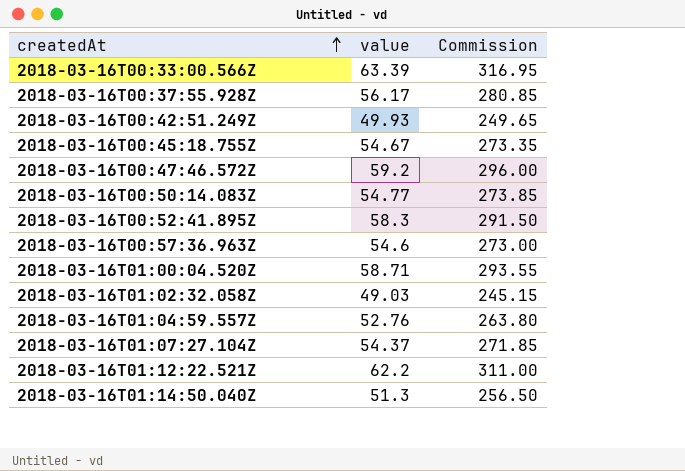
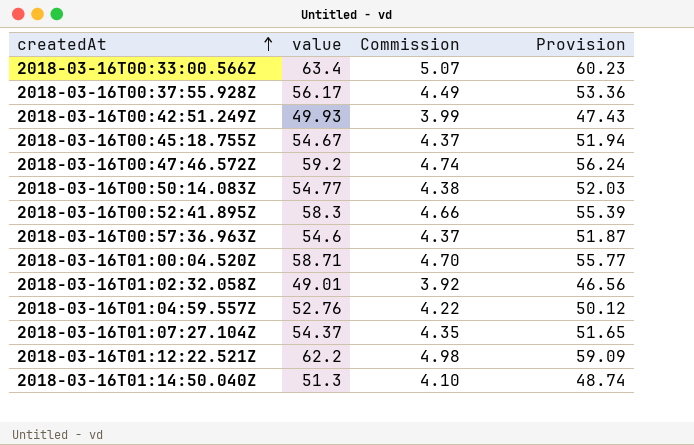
column Commission | formula: [value] * 5 -> [value] * 0.08
column Provision | formula: none -> [value] * 0.95
2018-03-16T00:33:00.566Z | value: 63.39 -> 63.4
2018-03-16T01:02:32.058Z | value: 49.03 -> 49.01

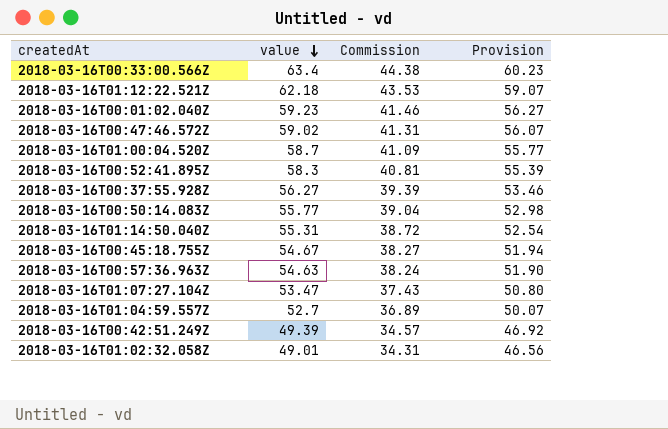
row order: createdAt ascending -> value descending
column Commission | formula: [value] * 0.08 -> [value] * 0.7
2018-03-16T01:12:22.521Z | value: 62.2 -> 62.18
2018-03-16T01:12:22.521Z | Provision: 59.09 -> 59.07
row 2018-03-16T00:01:02.040Z: none -> 59.23 | 41.46 | 56.27
2018-03-16T00:47:46.572Z | value: 59.2 -> 59.02
2018-03-16T00:47:46.572Z | Provision: 56.24 -> 56.07
2018-03-16T01:00:04.520Z | value: 58.71 -> 58.7
2018-03-16T00:37:55.928Z | value: 56.17 -> 56.27
2018-03-16T00:37:55.928Z | Provision: 53.36 -> 53.46
2018-03-16T00:50:14.083Z | value: 54.77 -> 55.77
2018-03-16T00:50:14.083Z | Provision: 52.03 -> 52.98
2018-03-16T01:14:50.040Z | value: 51.3 -> 55.31
2018-03-16T01:14:50.040Z | Provision: 48.74 -> 52.54
2018-03-16T00:57:36.963Z | value: 54.6 -> 54.63
2018-03-16T00:57:36.963Z | Provision: 51.87 -> 51.90
2018-03-16T01:07:27.104Z | value: 54.37 -> 53.47
2018-03-16T01:07:27.104Z | Provision: 51.65 -> 50.80
2018-03-16T01:04:59.557Z | value: 52.76 -> 52.7
2018-03-16T01:04:59.557Z | Provision: 50.12 -> 50.07
2018-03-16T00:42:51.249Z | value: 49.93 -> 49.39
2018-03-16T00:42:51.249Z | Provision: 47.43 -> 46.92

